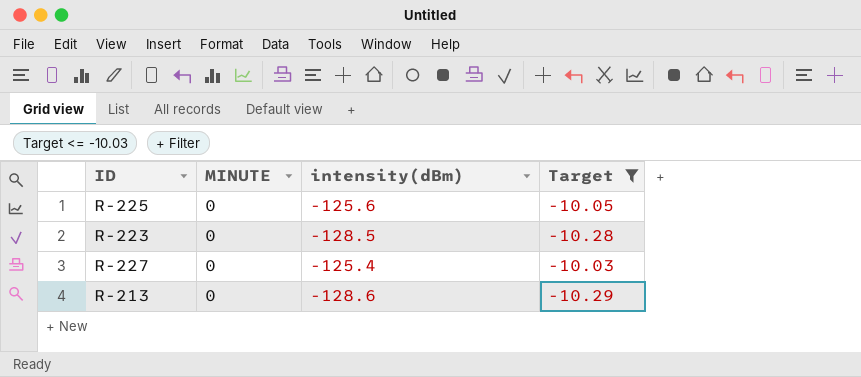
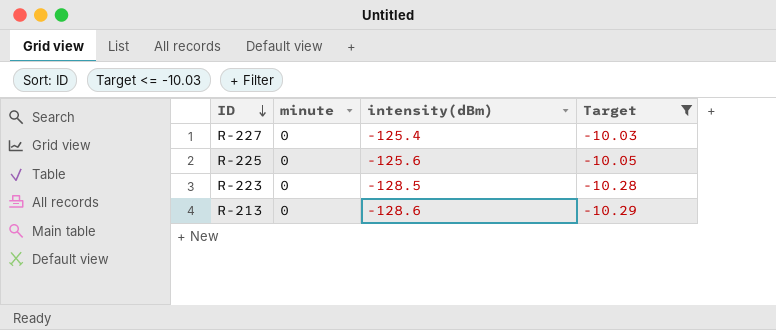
row order: none -> ID descending
column name: MINUTE -> minute

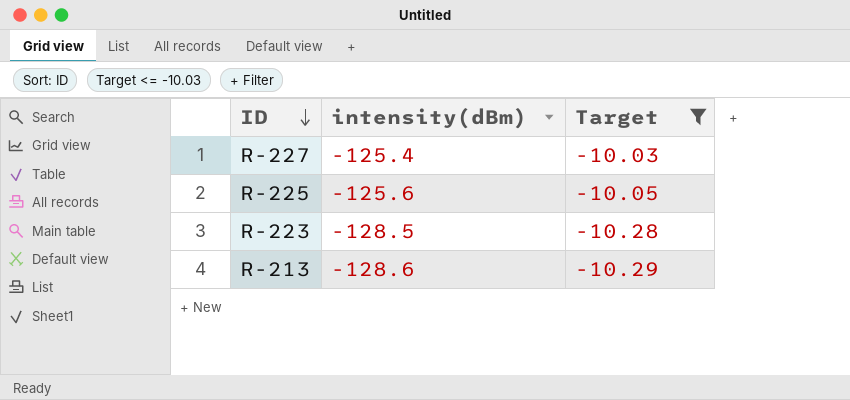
column minute | position: 2 -> none

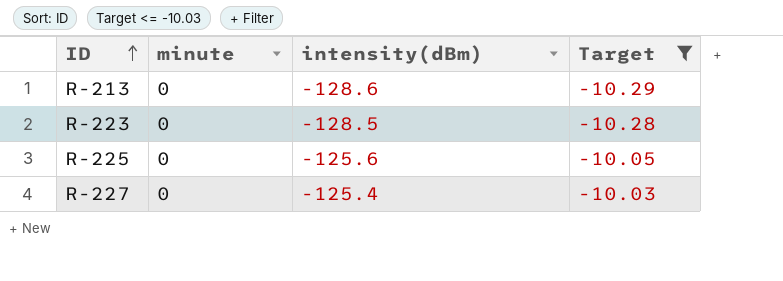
row order: ID descending -> ID ascending
column minute | position: none -> 2

